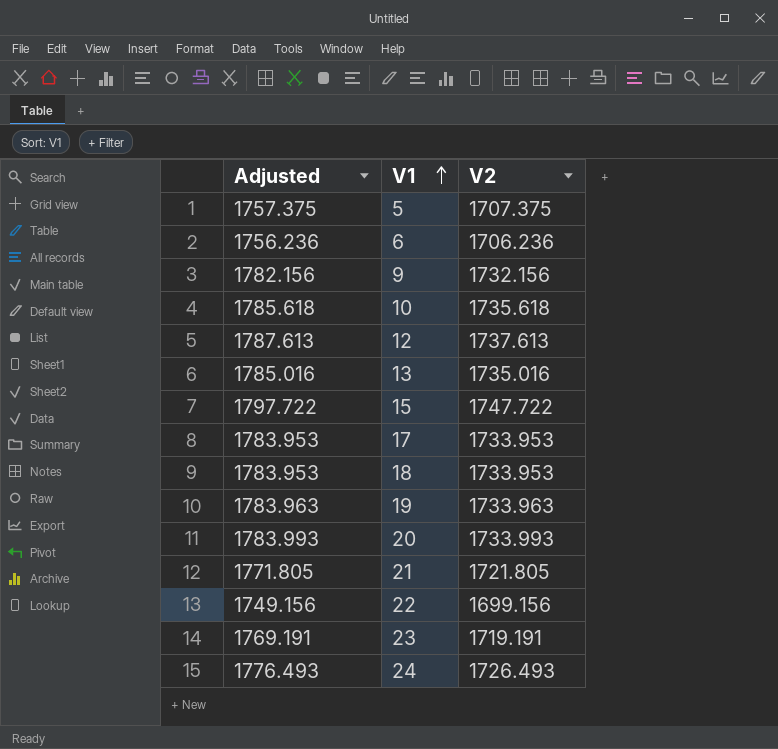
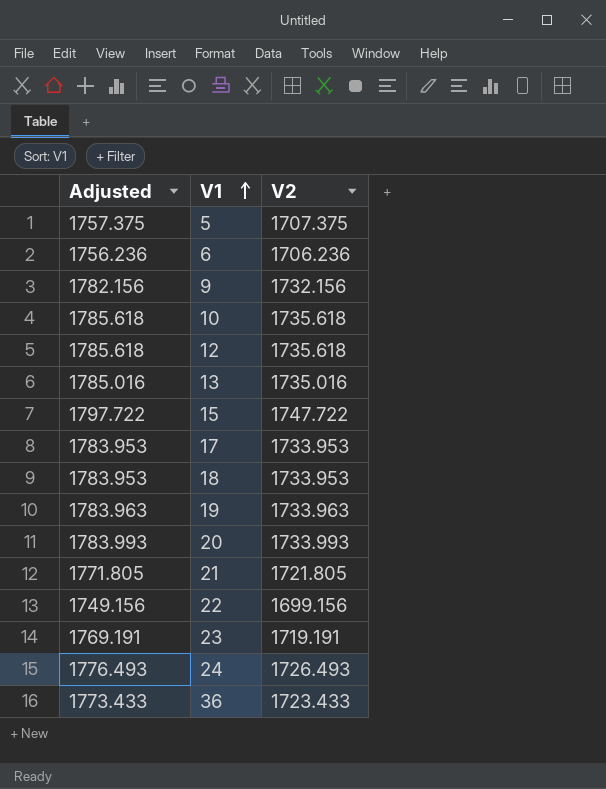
12 | Adjusted: 1787.613 -> 1785.618
12 | V2: 1737.613 -> 1735.618
row 36: none -> 1773.433 | 1723.433

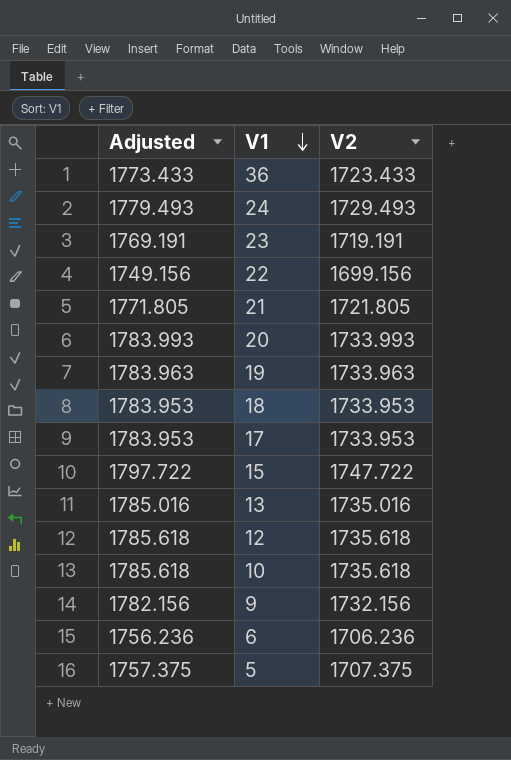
row order: V1 ascending -> V1 descending
24 | Adjusted: 1776.493 -> 1779.493
24 | V2: 1726.493 -> 1729.493

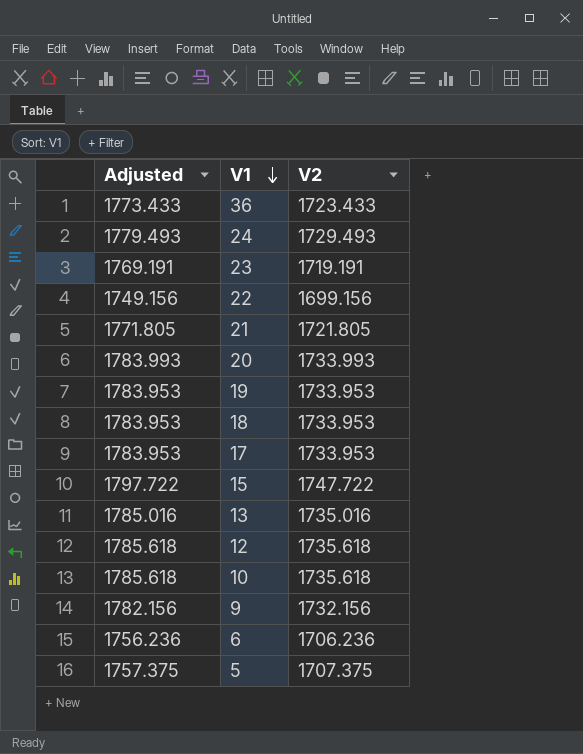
19 | Adjusted: 1783.963 -> 1783.953
19 | V2: 1733.963 -> 1733.953

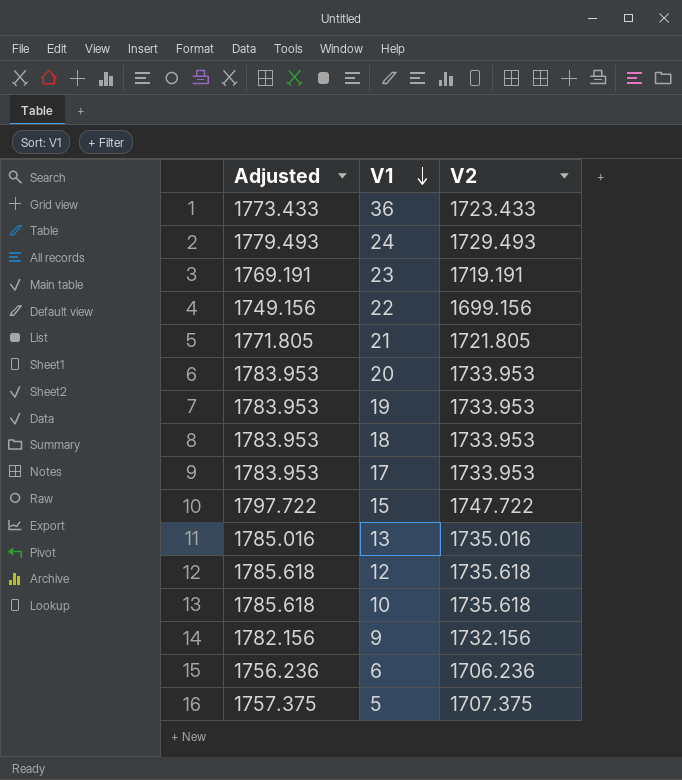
20 | Adjusted: 1783.993 -> 1783.953
20 | V2: 1733.993 -> 1733.953

